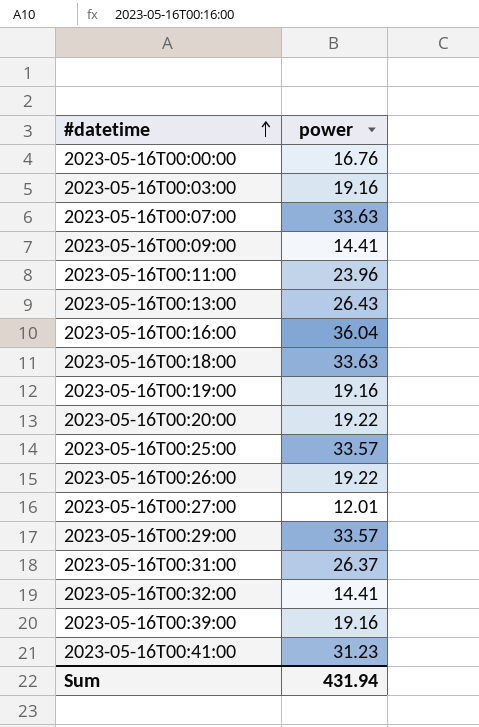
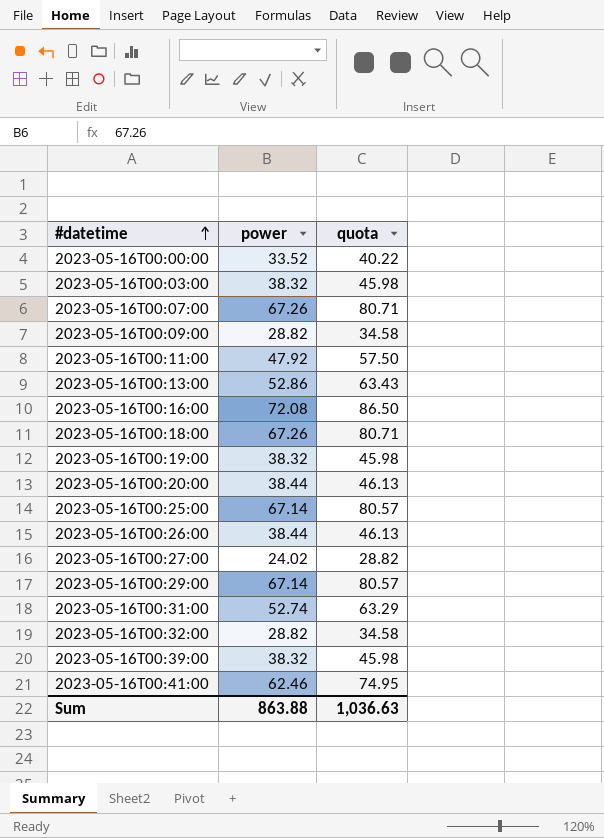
column quota | formula: none -> [power] * 1.2
2023-05-16T00:00:00 | power: 16.76 -> 33.52
2023-05-16T00:03:00 | power: 19.16 -> 38.32
2023-05-16T00:07:00 | power: 33.63 -> 67.26
2023-05-16T00:09:00 | power: 14.41 -> 28.82
2023-05-16T00:11:00 | power: 23.96 -> 47.92
2023-05-16T00:13:00 | power: 26.43 -> 52.86
2023-05-16T00:16:00 | power: 36.04 -> 72.08
2023-05-16T00:18:00 | power: 33.63 -> 67.26
2023-05-16T00:19:00 | power: 19.16 -> 38.32
2023-05-16T00:20:00 | power: 19.22 -> 38.44
2023-05-16T00:25:00 | power: 33.57 -> 67.14
2023-05-16T00:26:00 | power: 19.22 -> 38.44
2023-05-16T00:27:00 | power: 12.01 -> 24.02
2023-05-16T00:29:00 | power: 33.57 -> 67.14
2023-05-16T00:31:00 | power: 26.37 -> 52.74
2023-05-16T00:32:00 | power: 14.41 -> 28.82
2023-05-16T00:39:00 | power: 19.16 -> 38.32
2023-05-16T00:41:00 | power: 31.23 -> 62.46
Sum | power: 431.94 -> 863.88

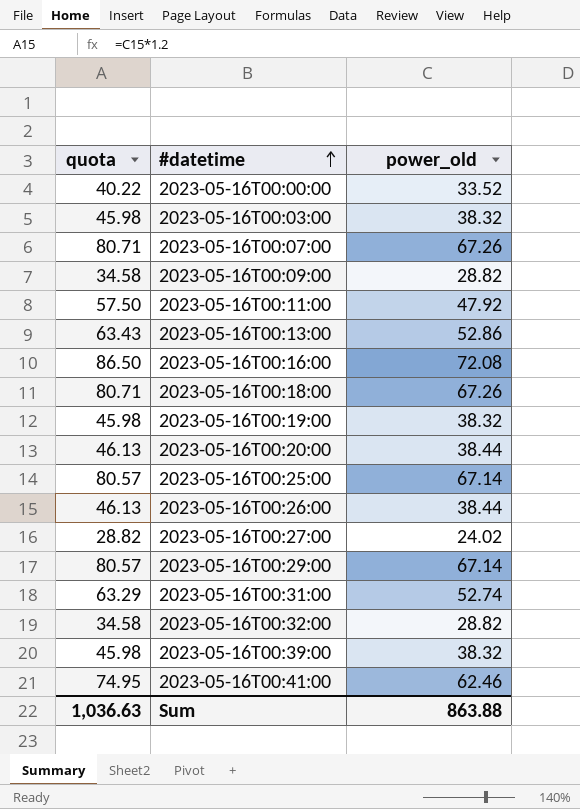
column quota | position: 3 -> 1
column name: power -> power_old

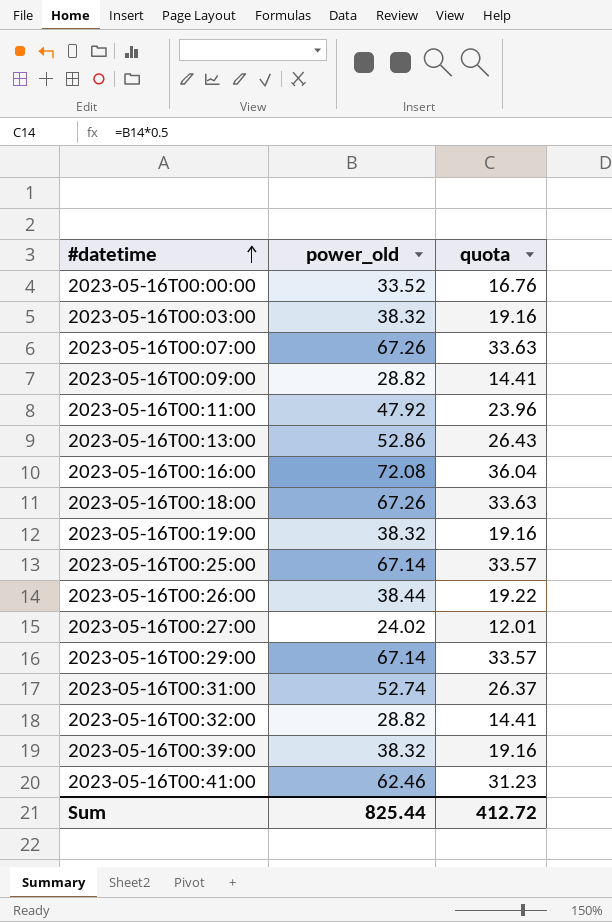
column quota | formula: [power_old] * 1.2 -> [power_old] * 0.5
column quota | position: 1 -> 3
row 2023-05-16T00:20:00: 46.13 | 38.44 -> none
Sum | power_old: 863.88 -> 825.44
Sum | quota: 1,036.63 -> 412.72

